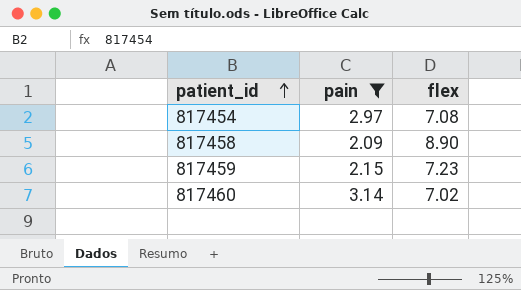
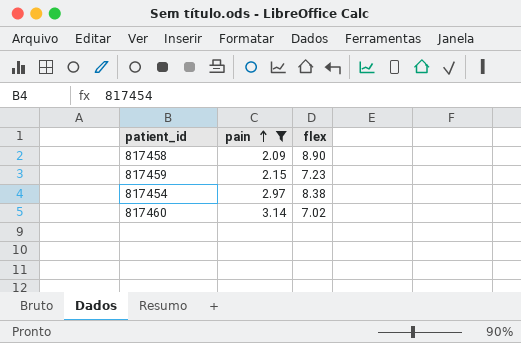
row order: patient_id ascending -> pain ascending
817454 | flex: 7.08 -> 8.38

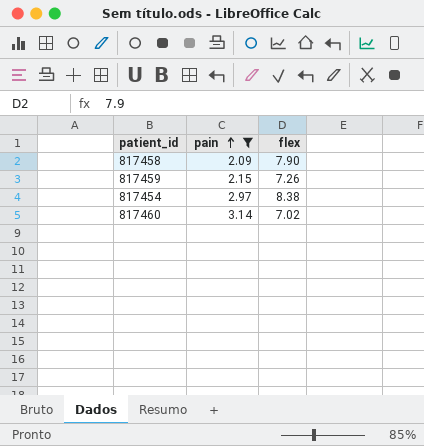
817458 | flex: 8.90 -> 7.90
817459 | flex: 7.23 -> 7.26

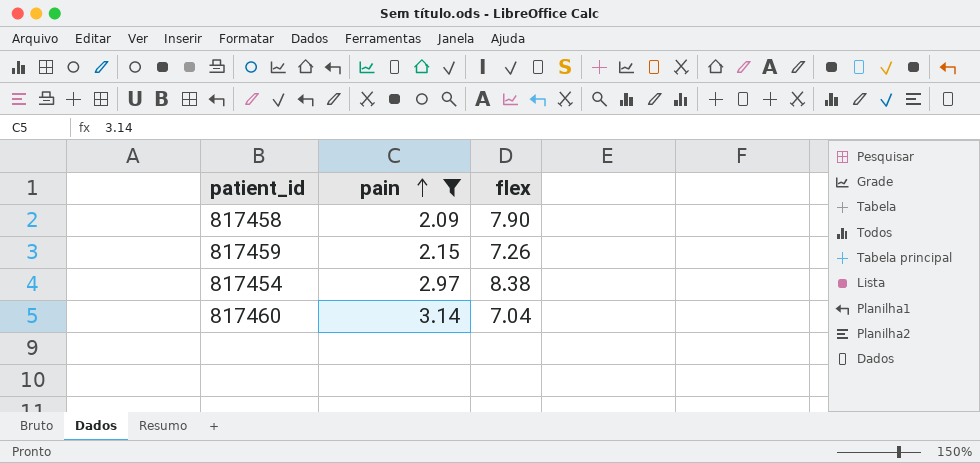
817460 | flex: 7.02 -> 7.04

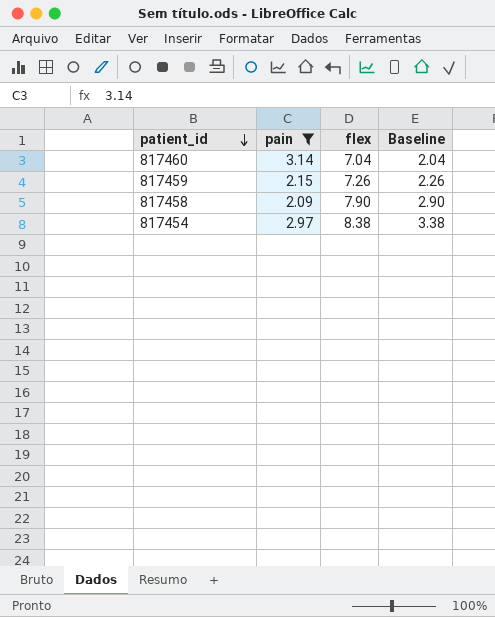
row order: pain ascending -> patient_id descending
column Baseline | formula: none -> [flex] - 5

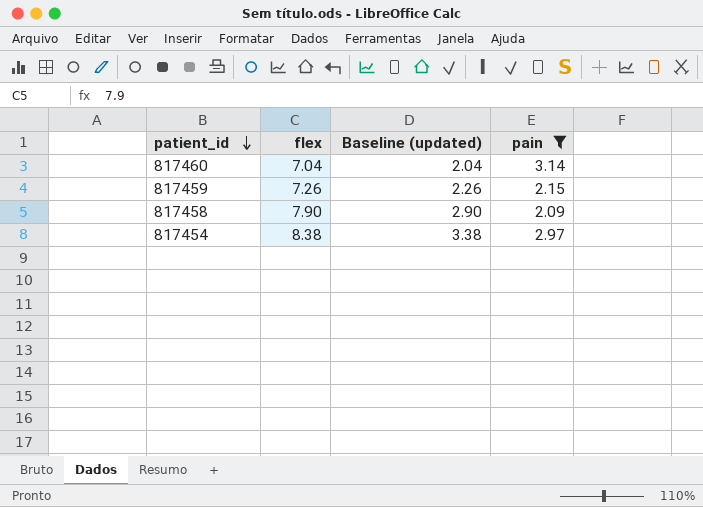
column name: Baseline -> Baseline (updated)
column pain | position: 2 -> 4

